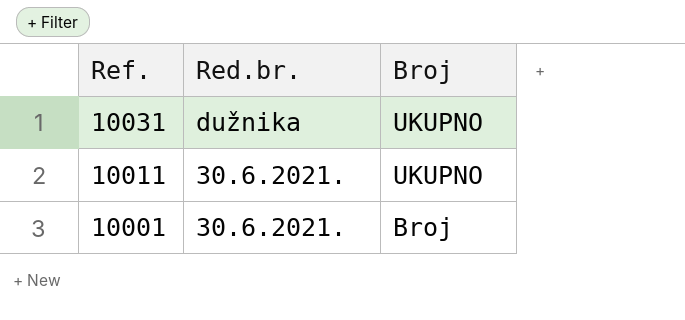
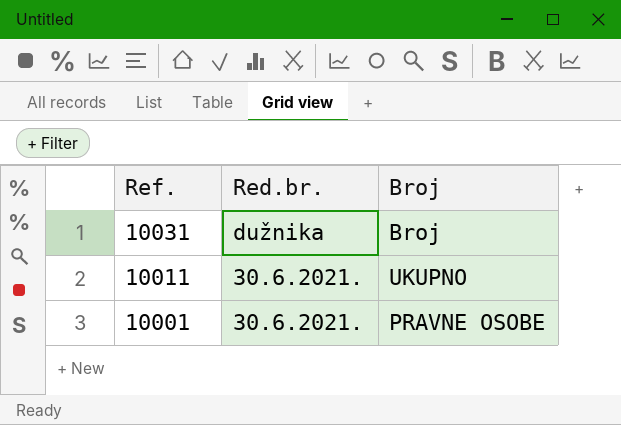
10031 | Broj: UKUPNO -> Broj
10001 | Broj: Broj -> PRAVNE OSOBE

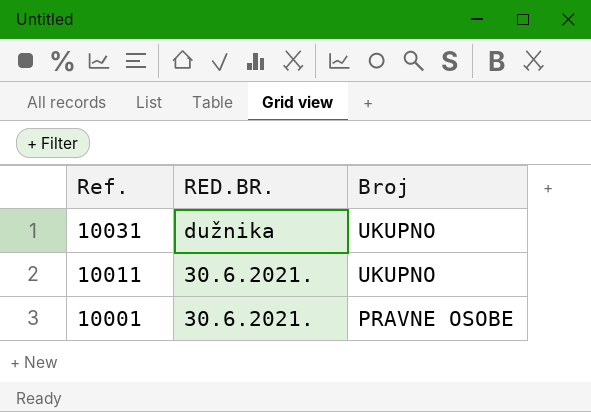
column name: Red.br. -> RED.BR.
10031 | Broj: Broj -> UKUPNO

